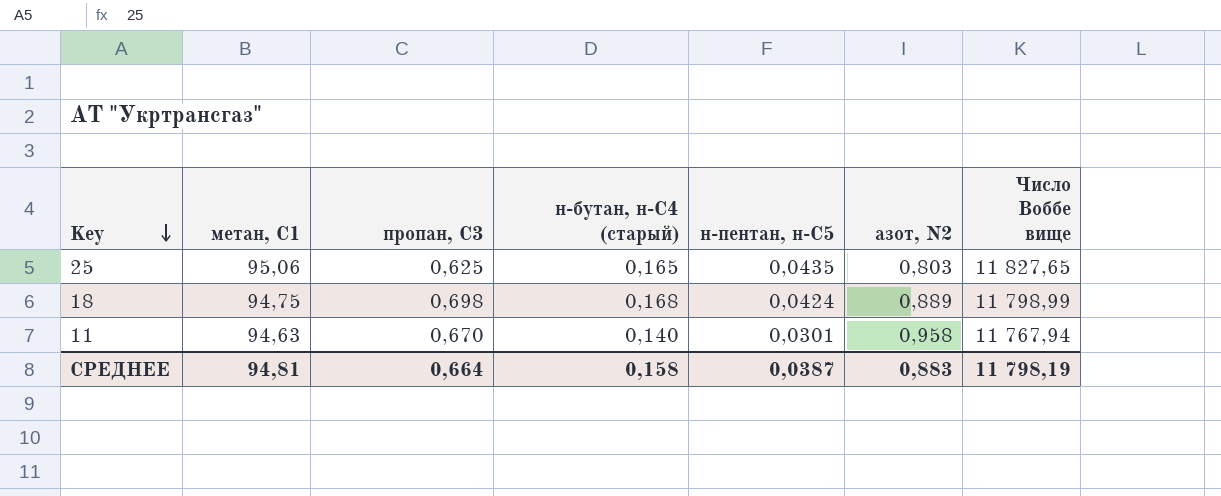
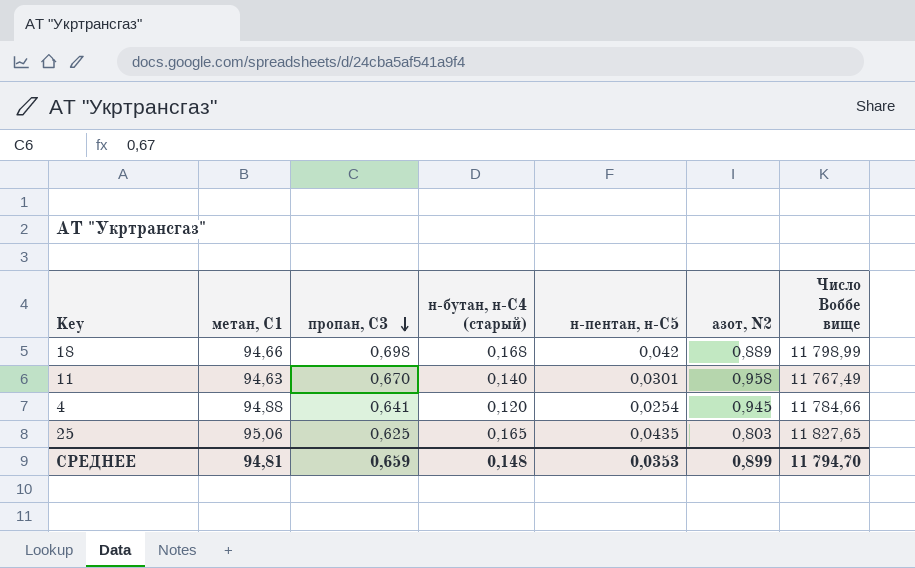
row order: Key descending -> пропан, С3 descending
18 | метан, С1: 94,75 -> 94,66
18 | н-пентан, н-С5: 0,0424 -> 0,042
11 | Число Воббе вище: 11 767,94 -> 11 767,49
row 4: none -> 94,88 | 0,641 | 0,120 | 0,0254 | 0,945 | 11 784,66
СРЕДНЕЕ | пропан, С3: 0,664 -> 0,659
СРЕДНЕЕ | н-бутан, н-С4 (старый): 0,158 -> 0,148
СРЕДНЕЕ | н-пентан, н-С5: 0,0387 -> 0,0353
СРЕДНЕЕ | азот, N2: 0,883 -> 0,899
СРЕДНЕЕ | Число Воббе вище: 11 798,19 -> 11 794,70

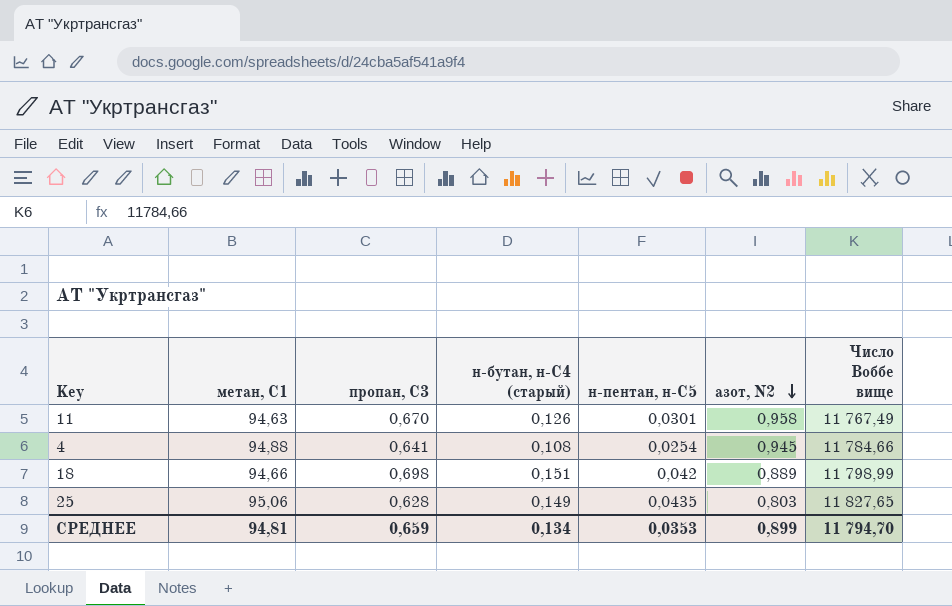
row order: пропан, С3 descending -> азот, N2 descending
11 | н-бутан, н-С4 (старый): 0,140 -> 0,126
4 | н-бутан, н-С4 (старый): 0,120 -> 0,108
18 | н-бутан, н-С4 (старый): 0,168 -> 0,151
25 | пропан, С3: 0,625 -> 0,628
25 | н-бутан, н-С4 (старый): 0,165 -> 0,149
СРЕДНЕЕ | н-бутан, н-С4 (старый): 0,148 -> 0,134

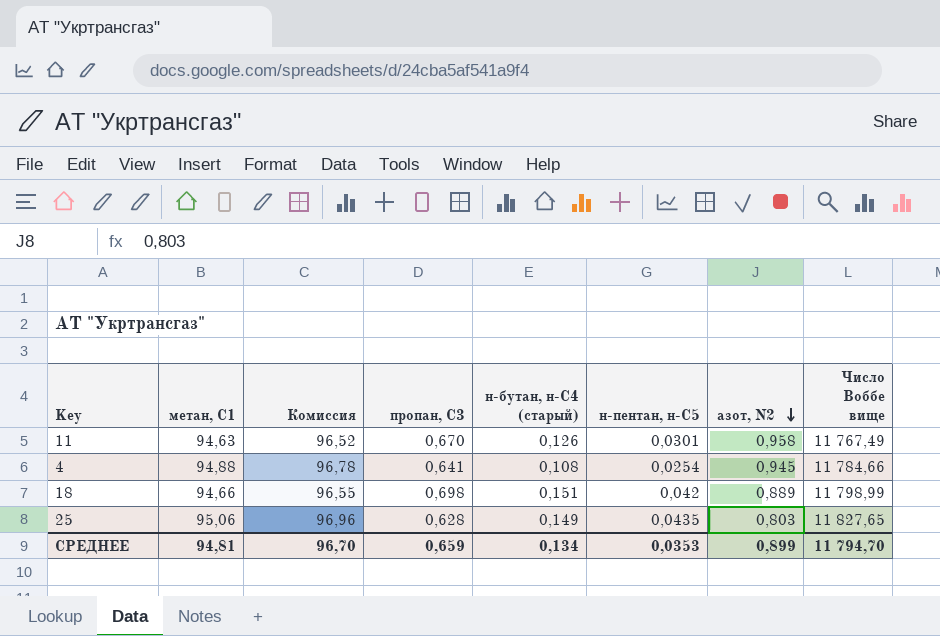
column Комиссия | formula: none -> [метан, С1] * 1,02

